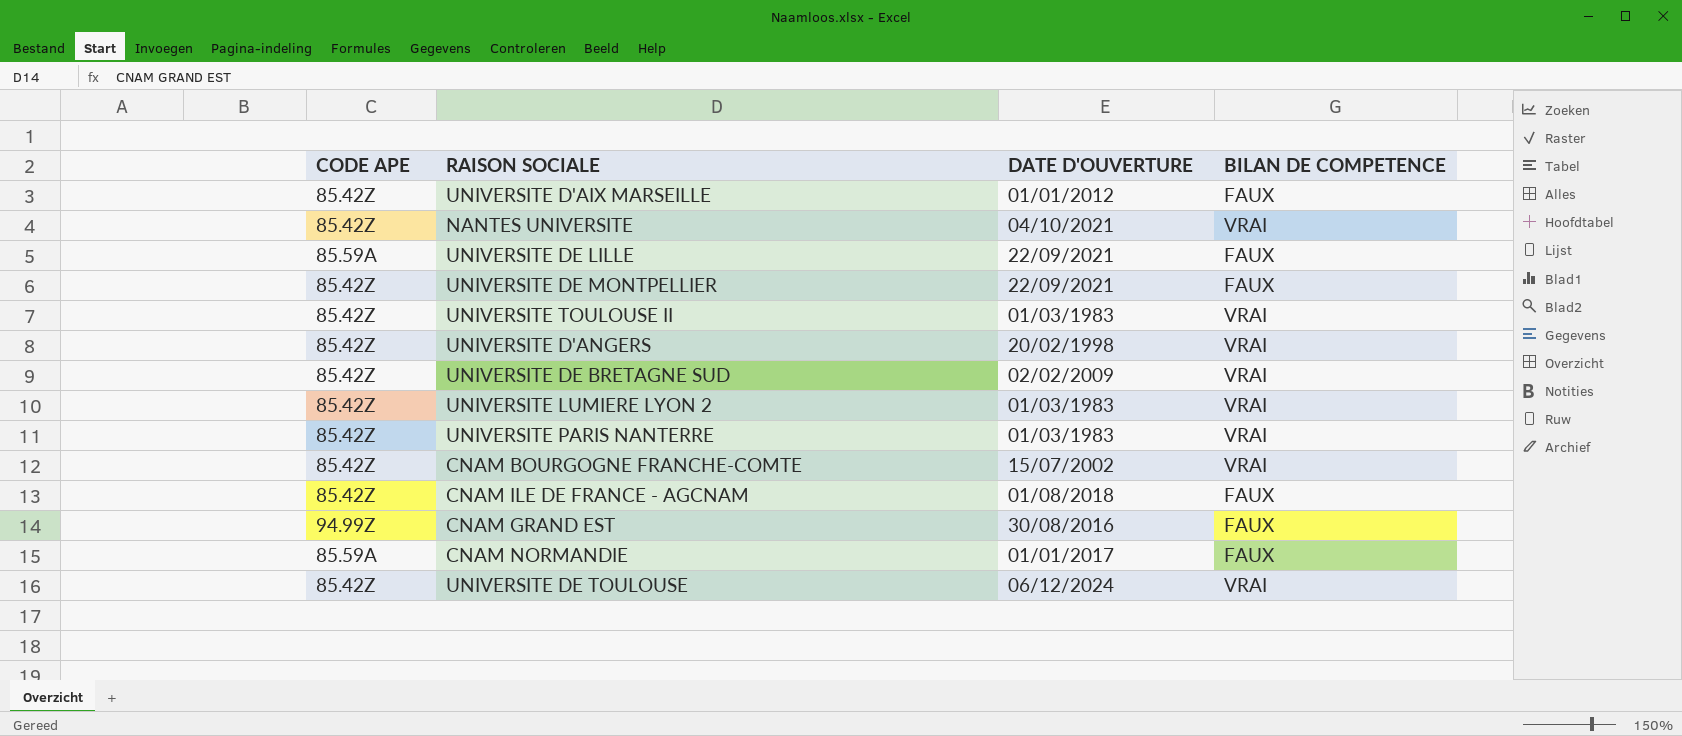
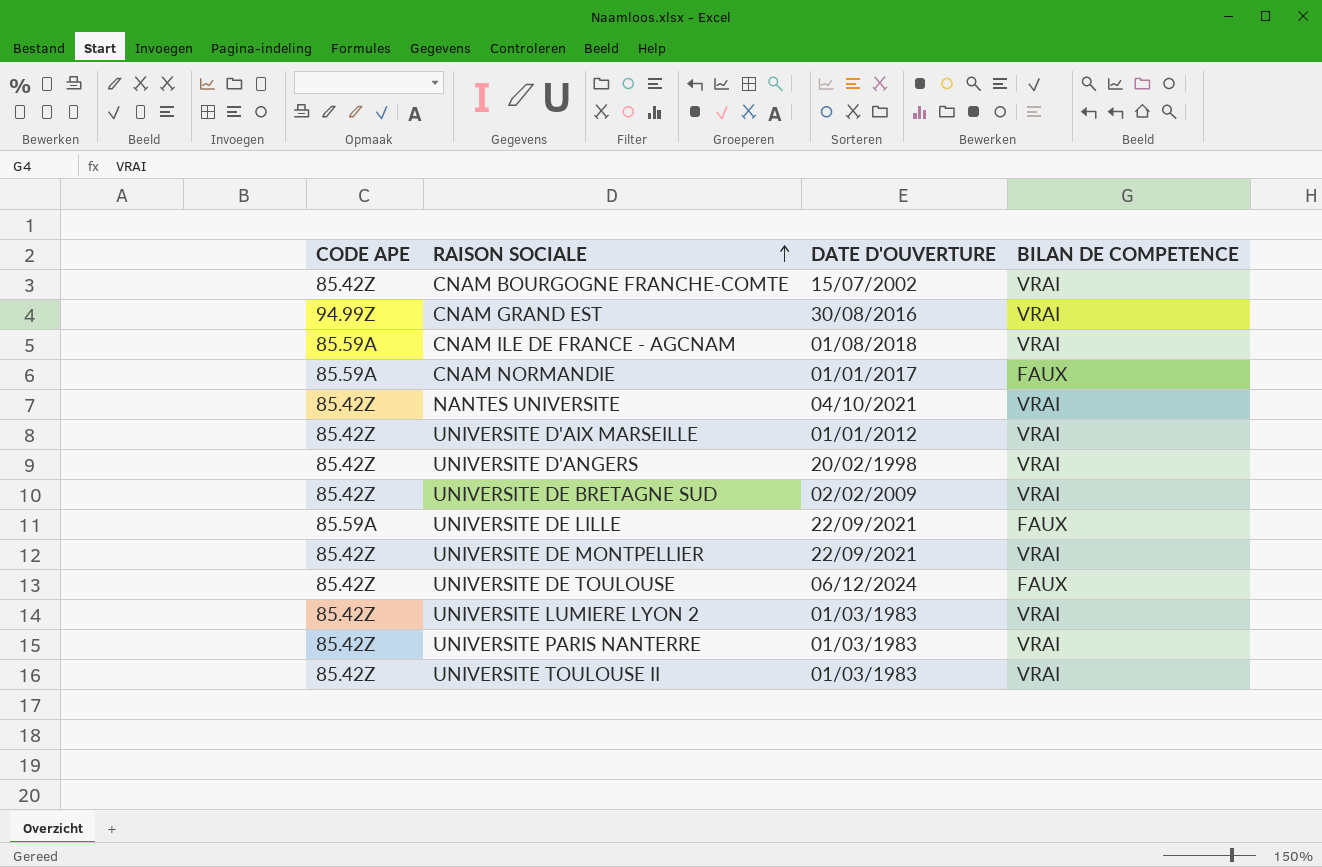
row order: none -> RAISON SOCIALE ascending
CNAM GRAND EST | BILAN DE COMPETENCE: FAUX -> VRAI
CNAM ILE DE FRANCE - AGCNAM | CODE APE: 85.42Z -> 85.59A
CNAM ILE DE FRANCE - AGCNAM | BILAN DE COMPETENCE: FAUX -> VRAI
UNIVERSITE D'AIX MARSEILLE | BILAN DE COMPETENCE: FAUX -> VRAI
UNIVERSITE DE MONTPELLIER | BILAN DE COMPETENCE: FAUX -> VRAI
UNIVERSITE DE TOULOUSE | BILAN DE COMPETENCE: VRAI -> FAUX

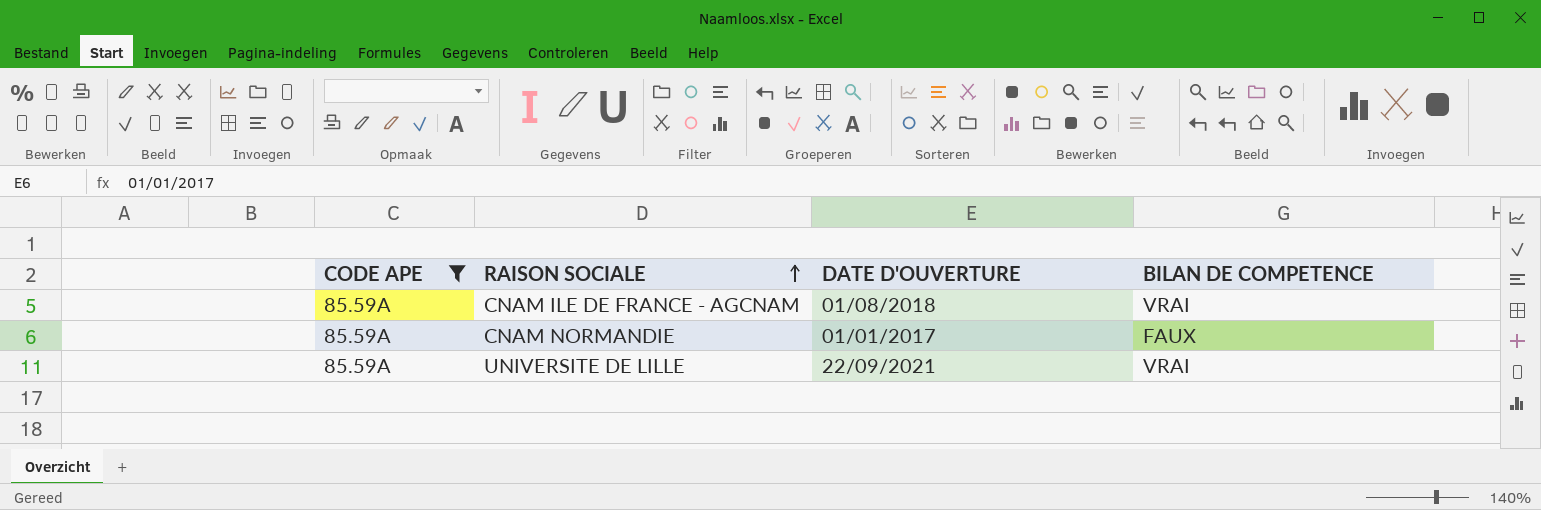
filter: none -> CODE APE = 85.59A
UNIVERSITE DE LILLE | BILAN DE COMPETENCE: FAUX -> VRAI

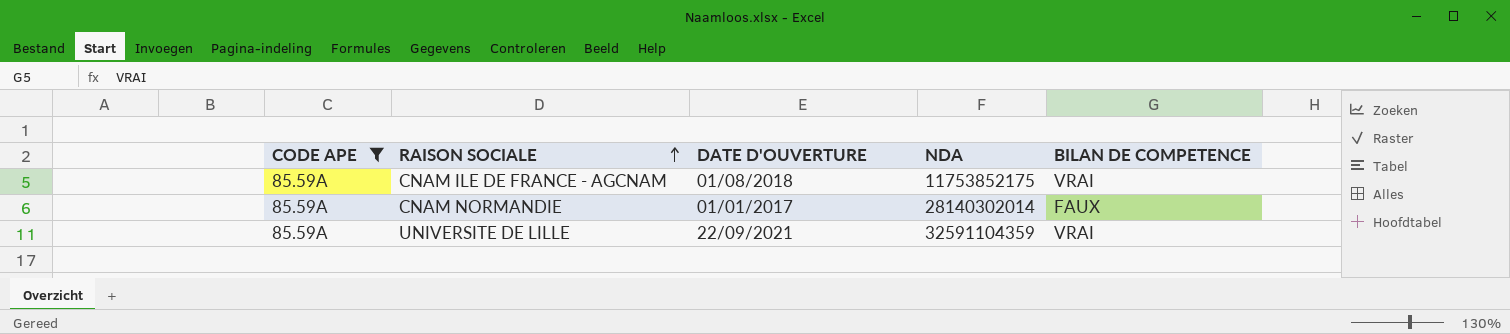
column NDA | position: none -> 4

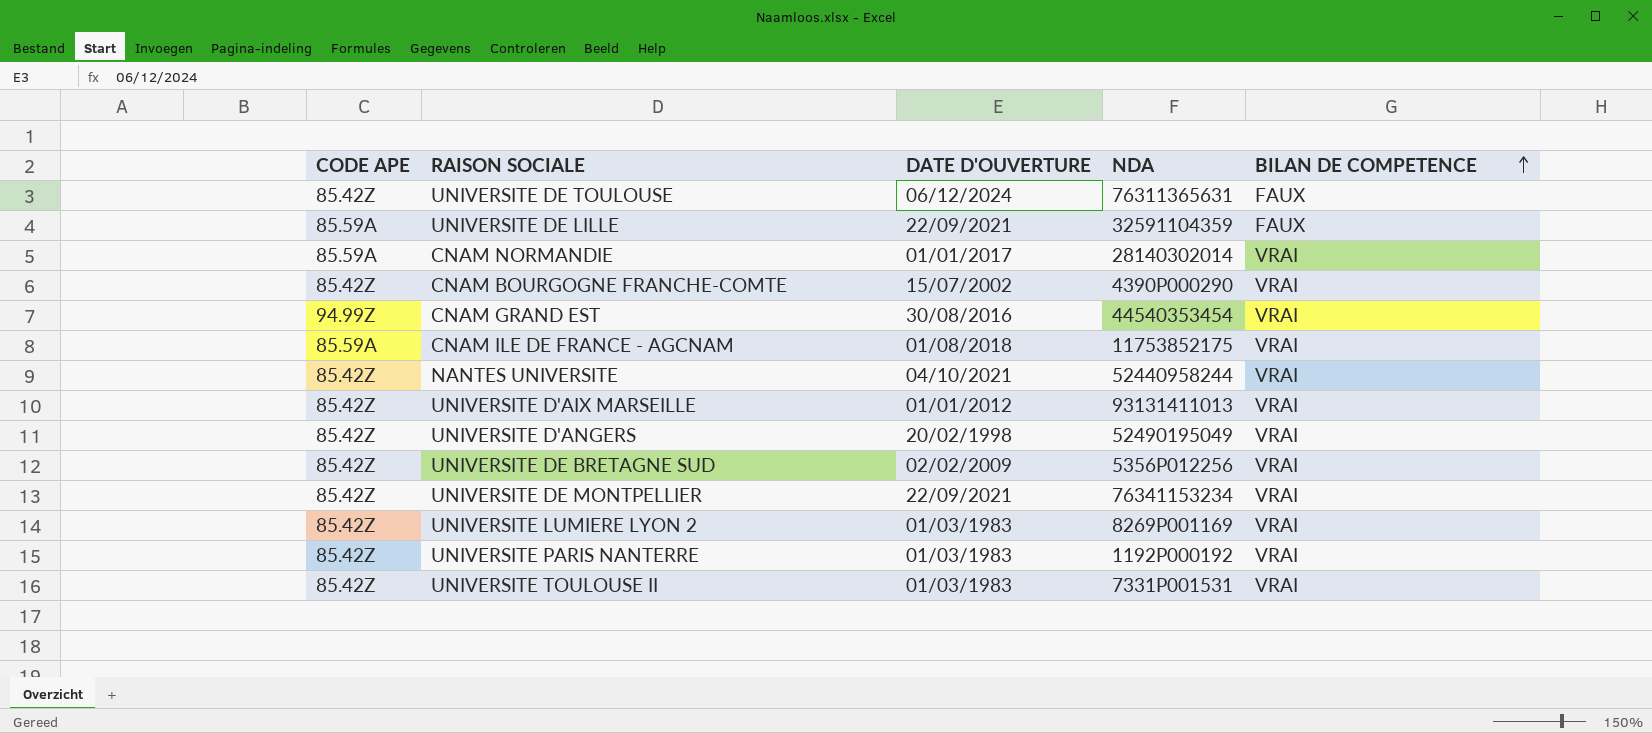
filter: CODE APE = 85.59A -> none
row order: RAISON SOCIALE ascending -> BILAN DE COMPETENCE ascending
UNIVERSITE DE LILLE | BILAN DE COMPETENCE: VRAI -> FAUX
CNAM NORMANDIE | BILAN DE COMPETENCE: FAUX -> VRAI

